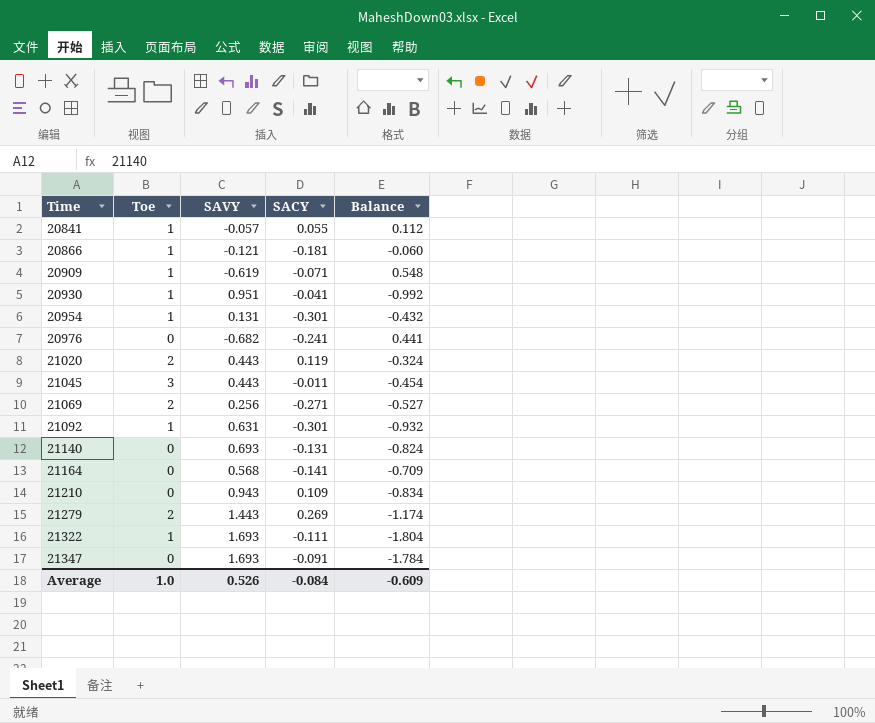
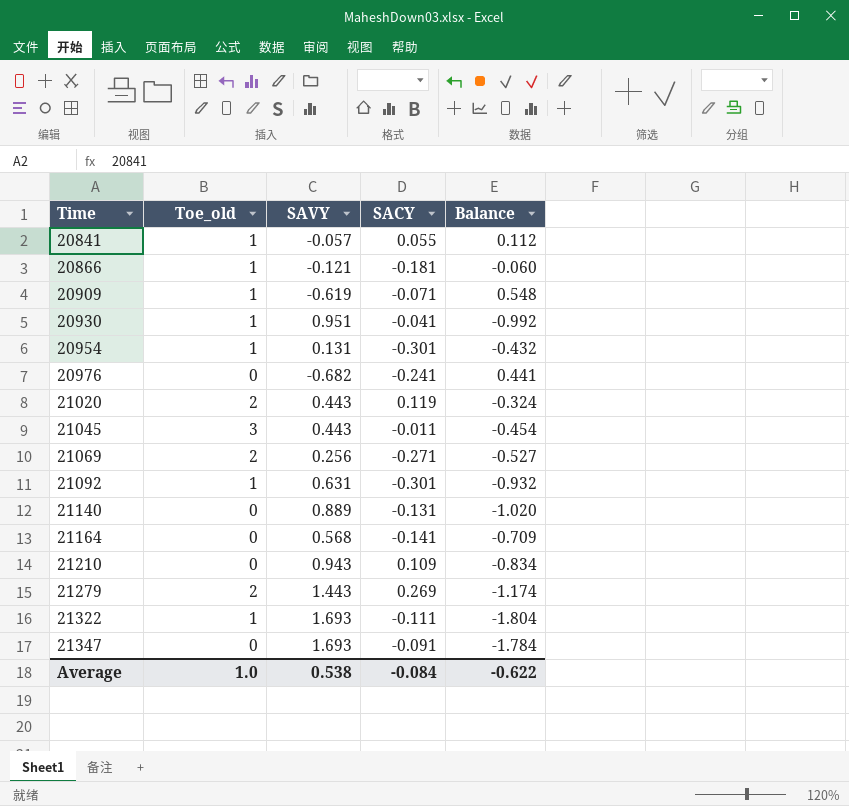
column name: Toe -> Toe_old
21140 | SAVY: 0.693 -> 0.889
21140 | Balance: -0.824 -> -1.020
Average | SAVY: 0.526 -> 0.538
Average | Balance: -0.609 -> -0.622

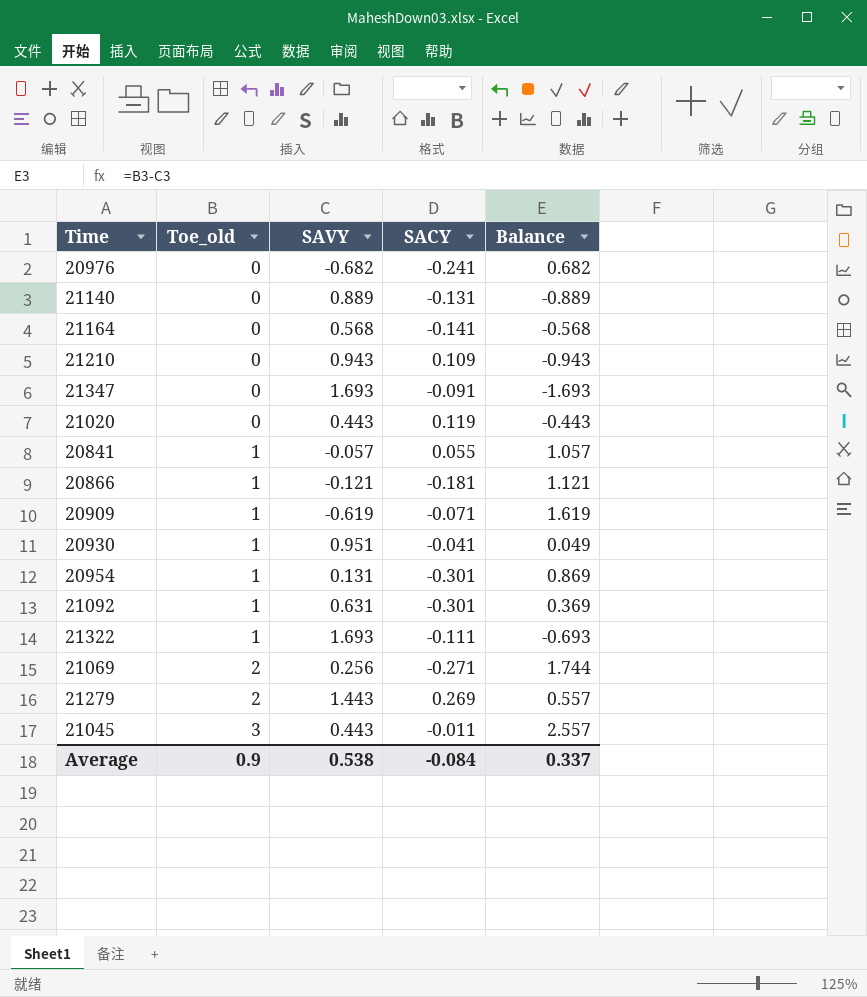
row order: Time ascending -> Toe_old ascending
column Balance | formula: [SACY] - [SAVY] -> [Toe_old] - [SAVY]
21020 | Toe_old: 2 -> 0
Average | Toe_old: 1.0 -> 0.9
Average | Balance: -0.622 -> 0.337

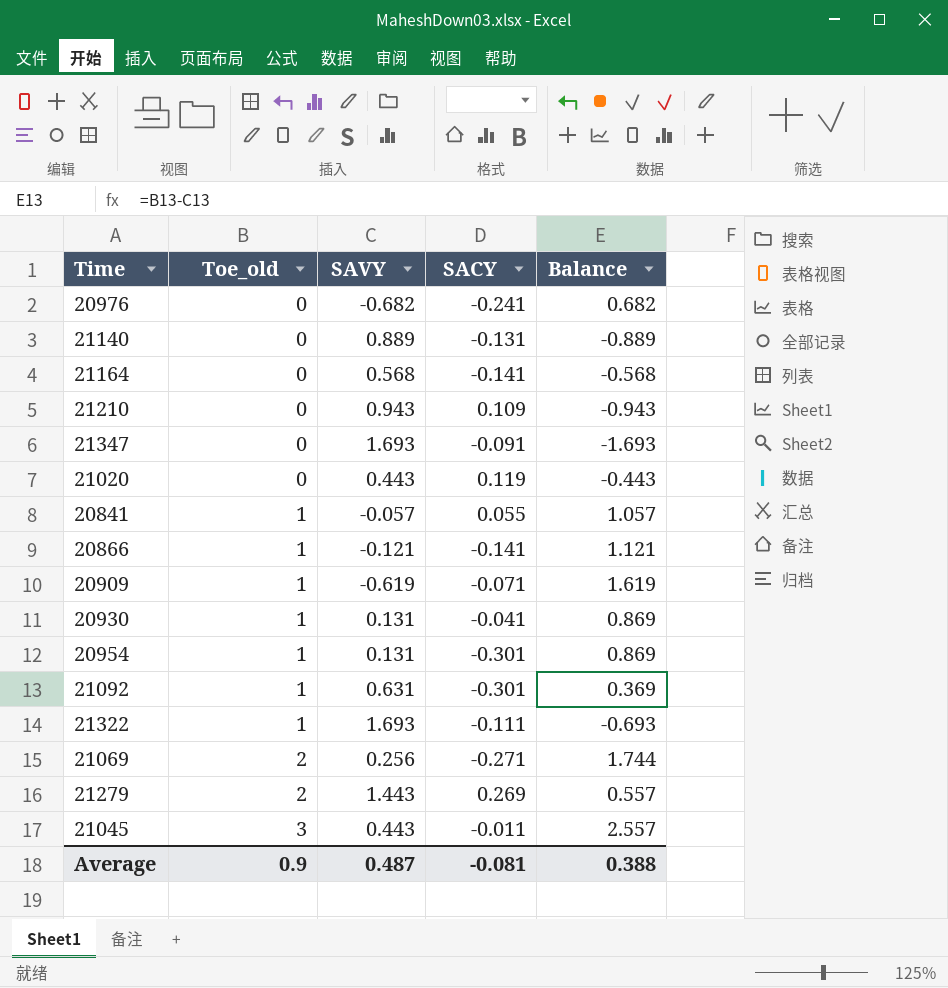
20866 | SACY: -0.181 -> -0.141
20930 | SAVY: 0.951 -> 0.131
20930 | Balance: 0.049 -> 0.869
Average | SAVY: 0.538 -> 0.487
Average | SACY: -0.084 -> -0.081
Average | Balance: 0.337 -> 0.388

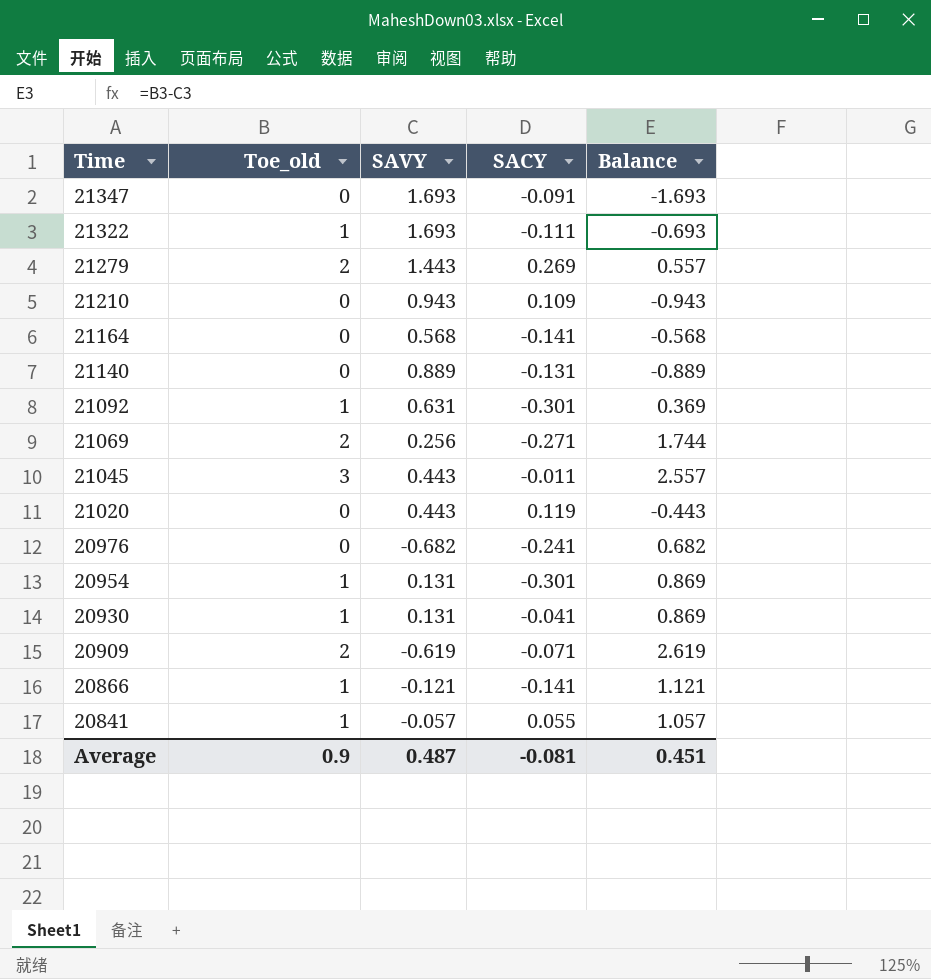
row order: Toe_old ascending -> Time descending
20909 | Toe_old: 1 -> 2
20909 | Balance: 1.619 -> 2.619
Average | Balance: 0.388 -> 0.451

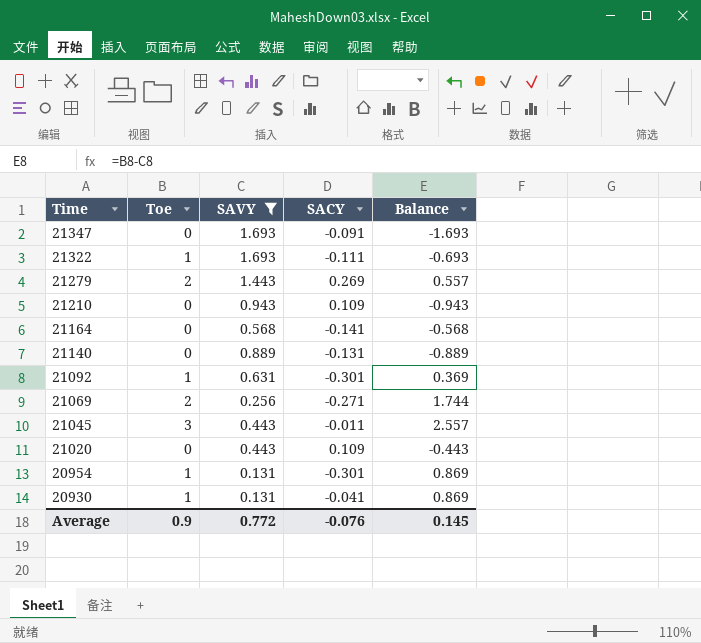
filter: none -> SAVY >= 0.131
column name: Toe_old -> Toe
21020 | SACY: 0.119 -> 0.109
Average | SAVY: 0.487 -> 0.772
Average | SACY: -0.081 -> -0.076
Average | Balance: 0.451 -> 0.145

